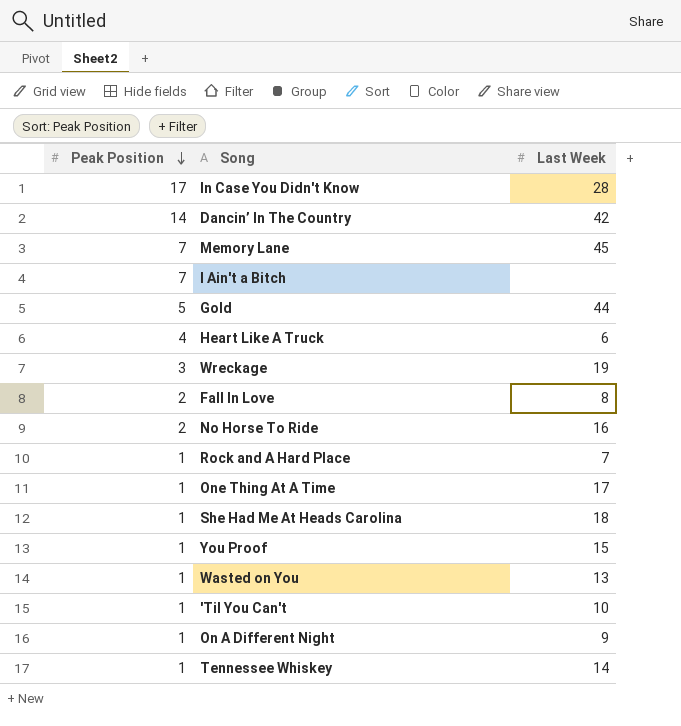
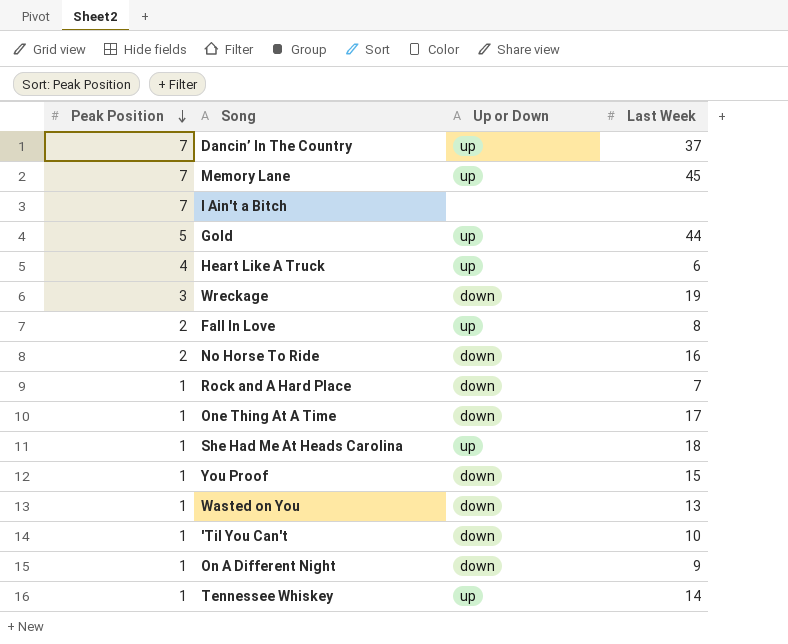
column Up or Down | position: none -> 3
row In Case You Didn't Know: 17 | 28 -> none
Dancin’ In The Country | Peak Position: 14 -> 7
Dancin’ In The Country | Last Week: 42 -> 37

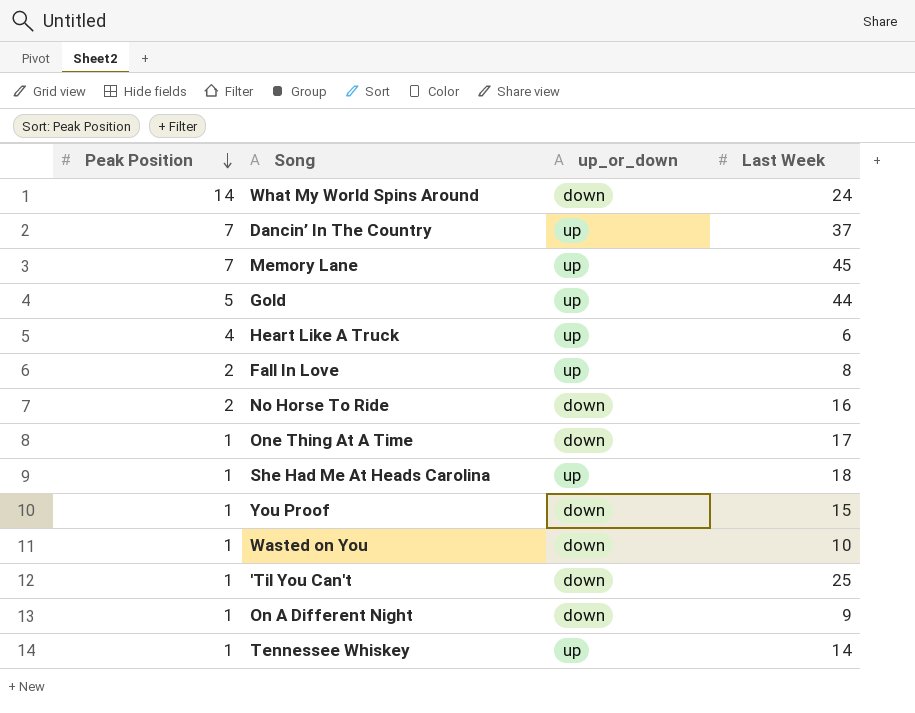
column name: Up or Down -> up_or_down
row I Ain't a Bitch: 7 | none | none -> none
row Wreckage: 3 | down | 19 -> none
row Rock and A Hard Place: 1 | down | 7 -> none
row What My World Spins Around: none -> 14 | down | 24
Wasted on You | Last Week: 13 -> 10
'Til You Can't | Last Week: 10 -> 25

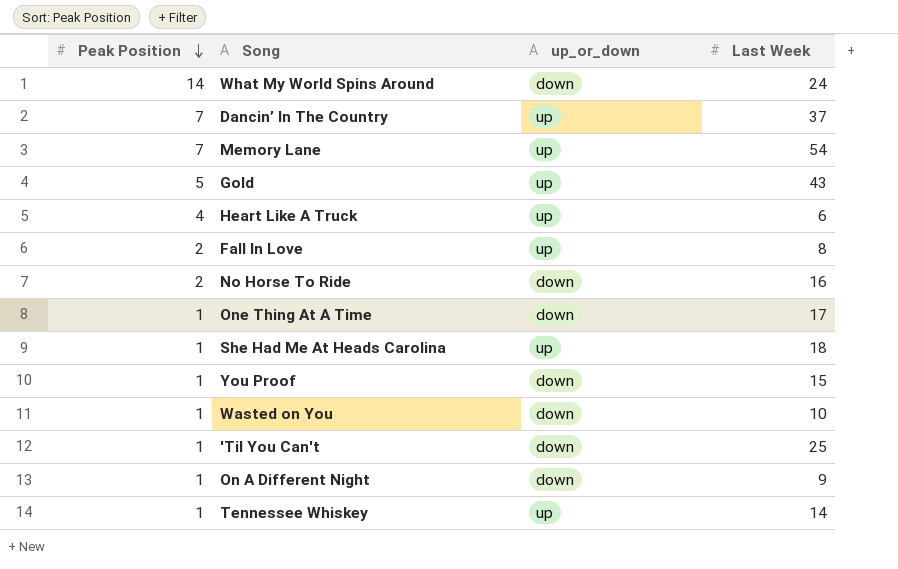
Memory Lane | Last Week: 45 -> 54
Gold | Last Week: 44 -> 43

